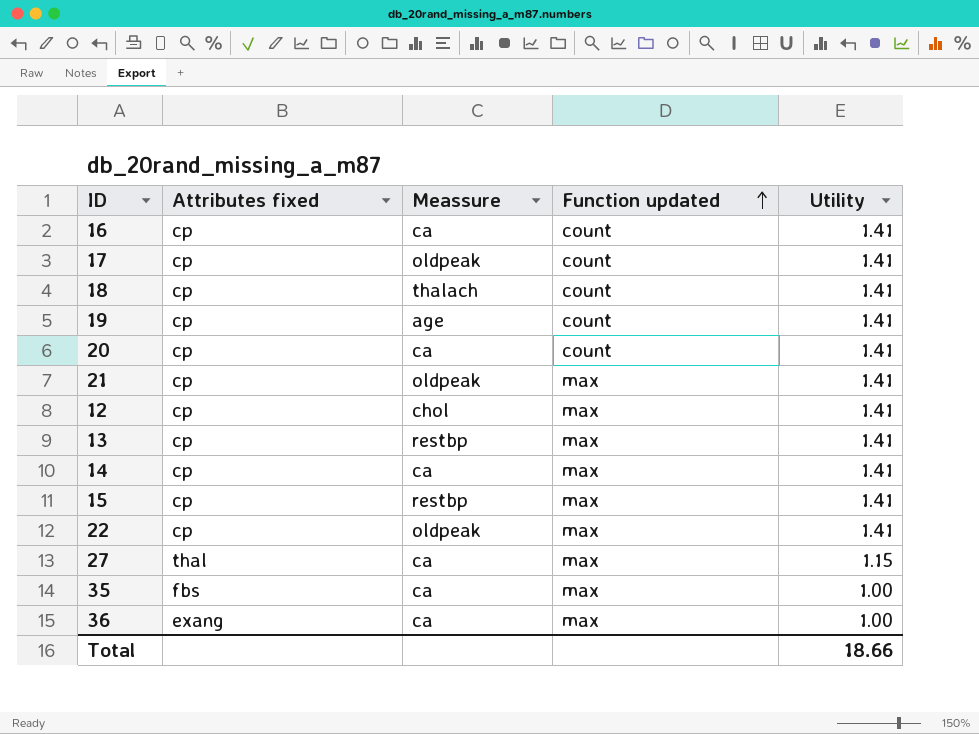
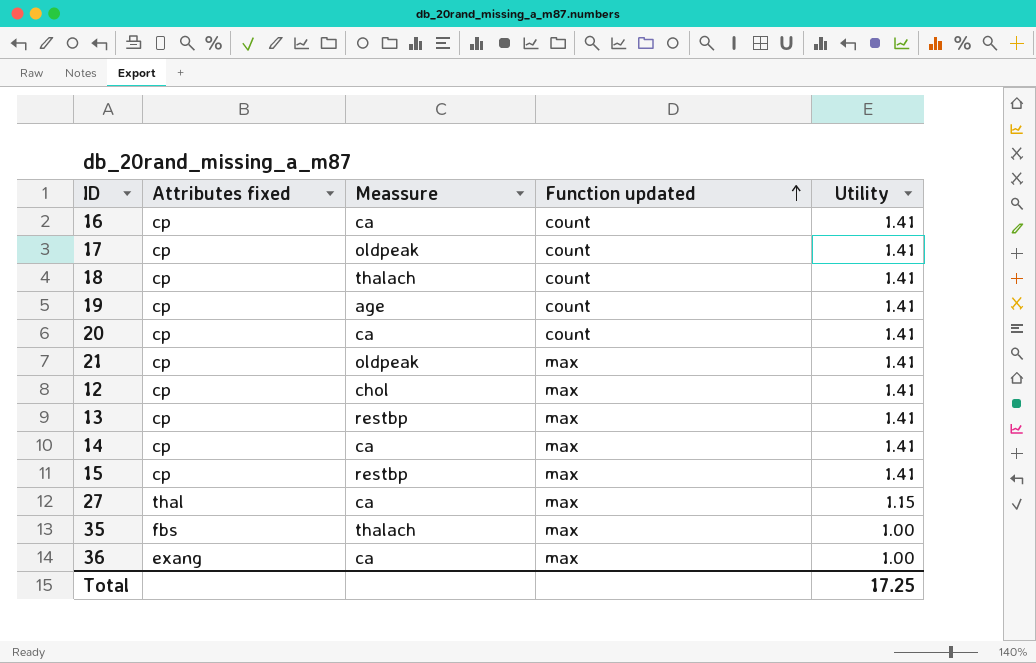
row 22: cp | oldpeak | max | 1.41 -> none
35 | Meassure: ca -> thalach
Total | Utility: 18.66 -> 17.25

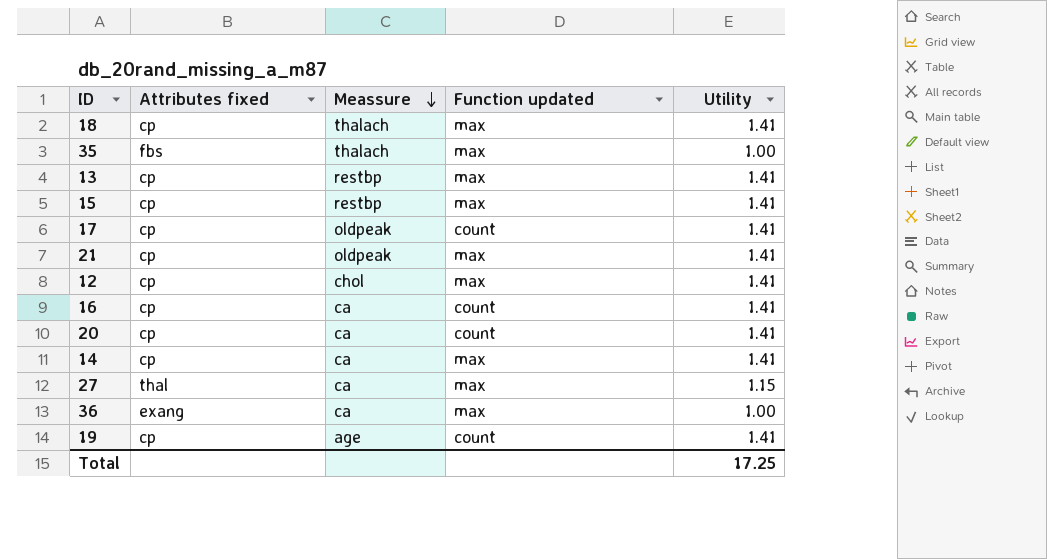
row order: Function updated ascending -> Meassure descending
18 | Function updated: count -> max

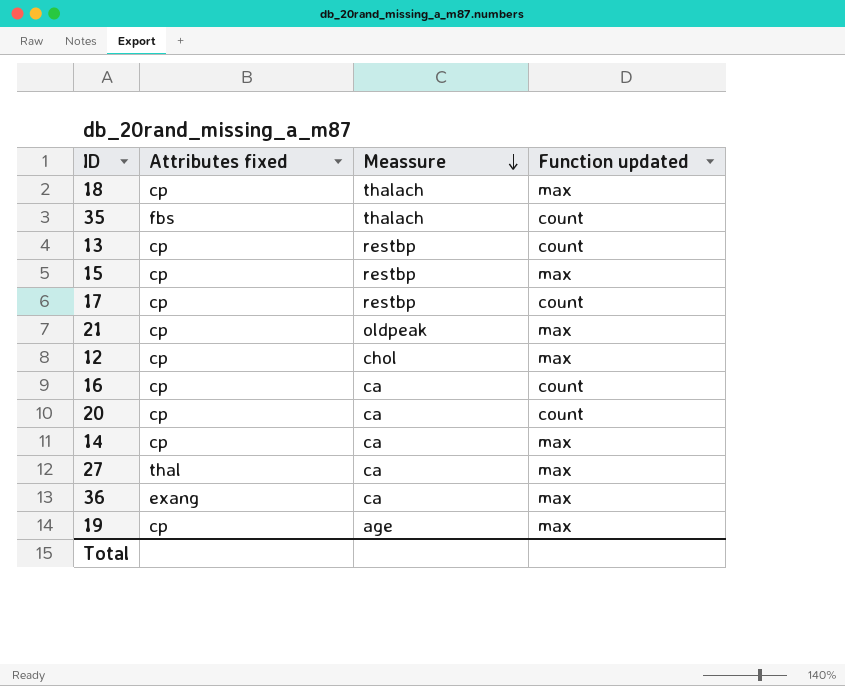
column Utility | position: 5 -> none
35 | Function updated: max -> count
13 | Function updated: max -> count
17 | Meassure: oldpeak -> restbp
19 | Function updated: count -> max

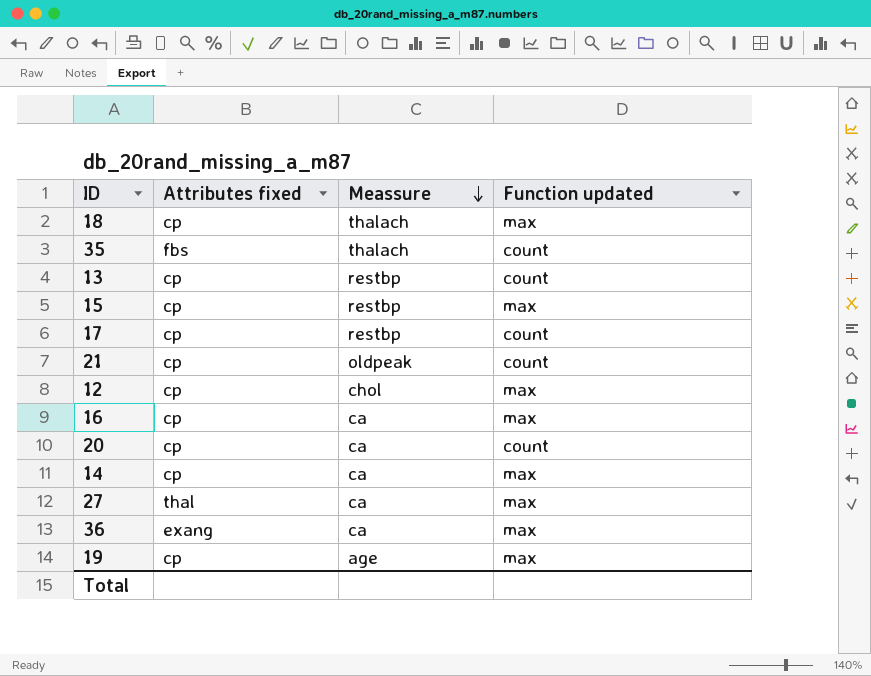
21 | Function updated: max -> count
16 | Function updated: count -> max

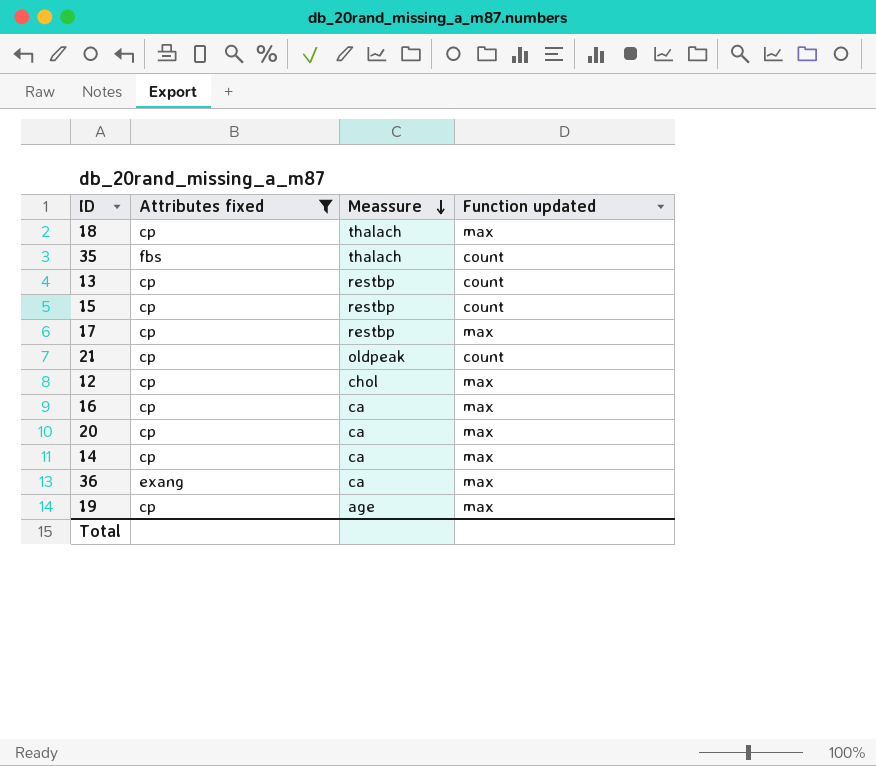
filter: none -> Attributes fixed != thal
15 | Function updated: max -> count
17 | Function updated: count -> max
20 | Function updated: count -> max

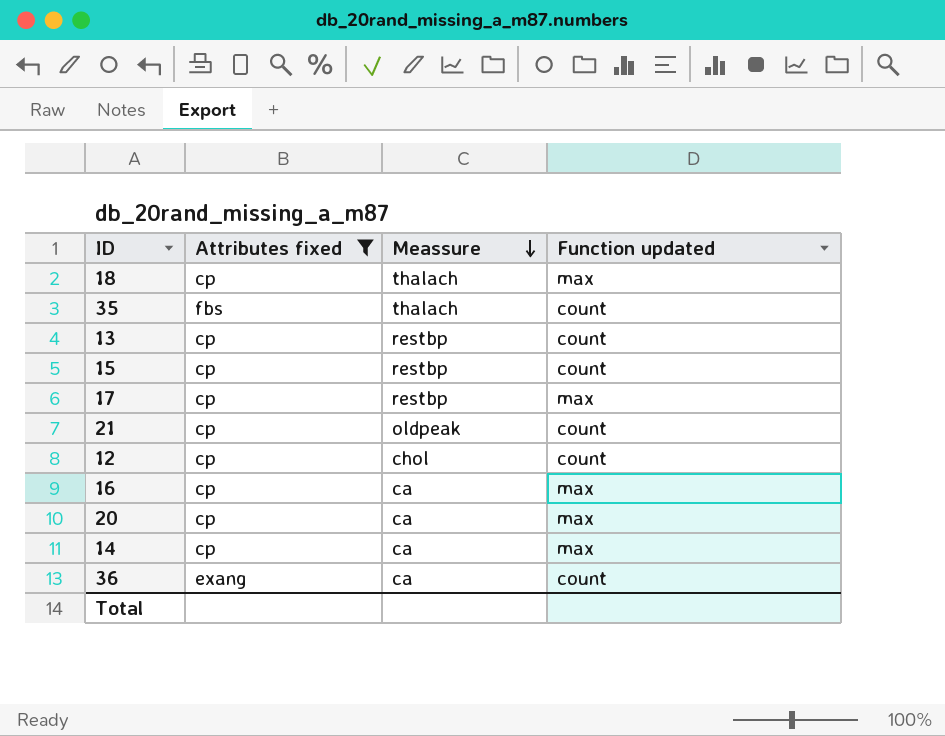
row 19: cp | age | max -> none
12 | Function updated: max -> count
36 | Function updated: max -> count

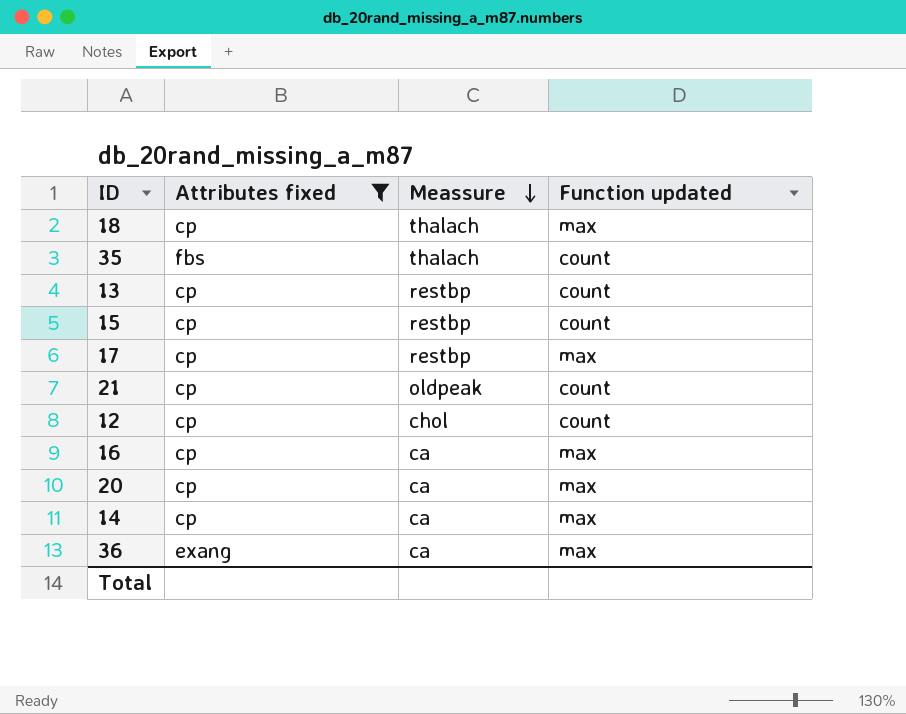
36 | Function updated: count -> max

